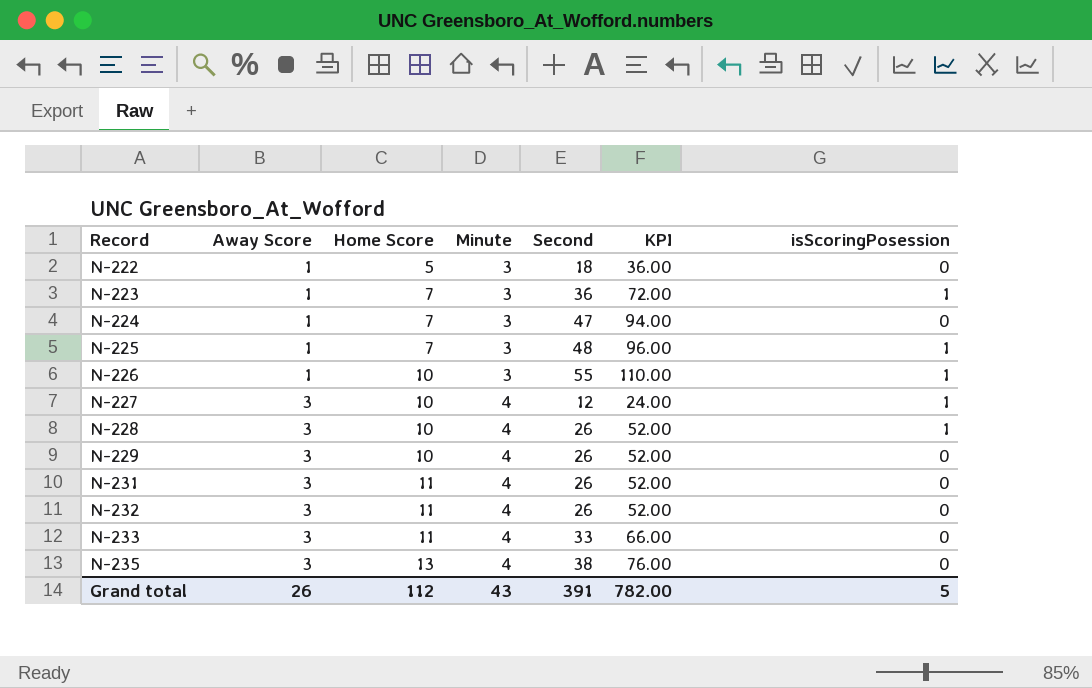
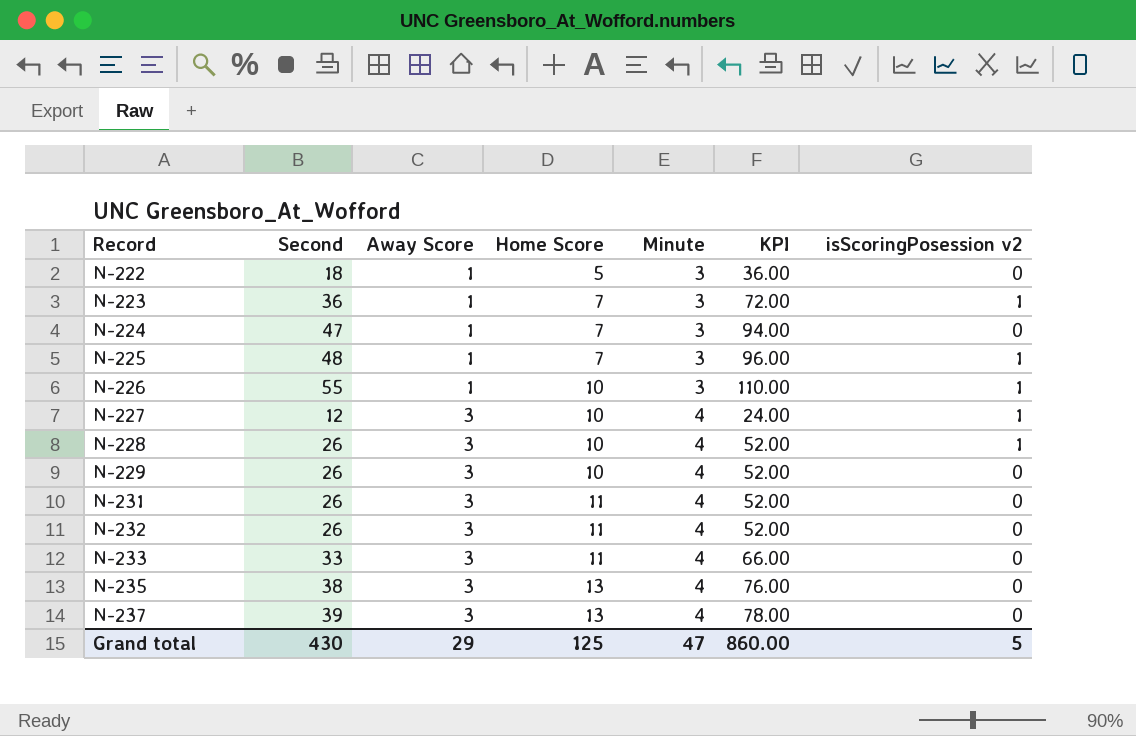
column Second | position: 5 -> 2
column name: isScoringPosession -> isScoringPosession v2
row N-237: none -> 39 | 3 | 13 | 4 | 78.00 | 0
Grand total | Second: 391 -> 430
Grand total | Away Score: 26 -> 29
Grand total | Home Score: 112 -> 125
Grand total | Minute: 43 -> 47
Grand total | KPI: 782.00 -> 860.00

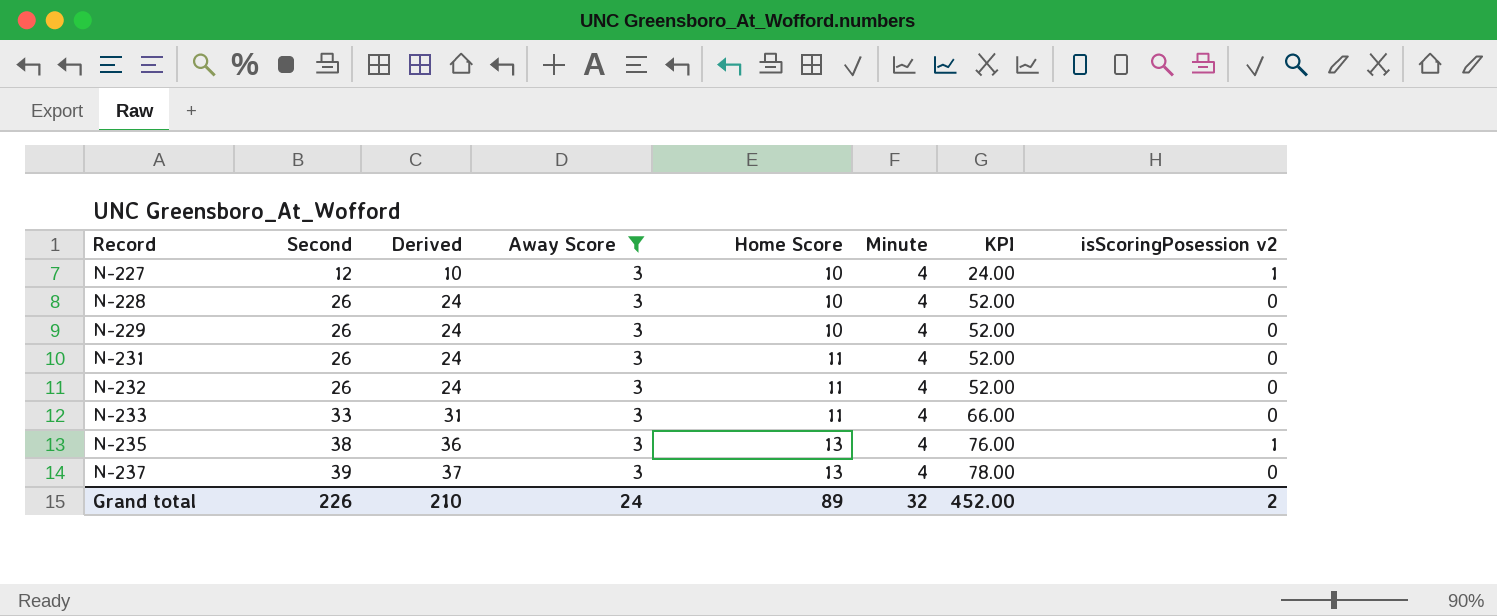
filter: none -> Away Score = 3
column Derived | formula: none -> [Second] - 2
N-228 | isScoringPosession v2: 1 -> 0
N-235 | isScoringPosession v2: 0 -> 1
Grand total | Second: 430 -> 226
Grand total | Away Score: 29 -> 24
Grand total | Home Score: 125 -> 89
Grand total | Minute: 47 -> 32
Grand total | KPI: 860.00 -> 452.00
Grand total | isScoringPosession v2: 5 -> 2

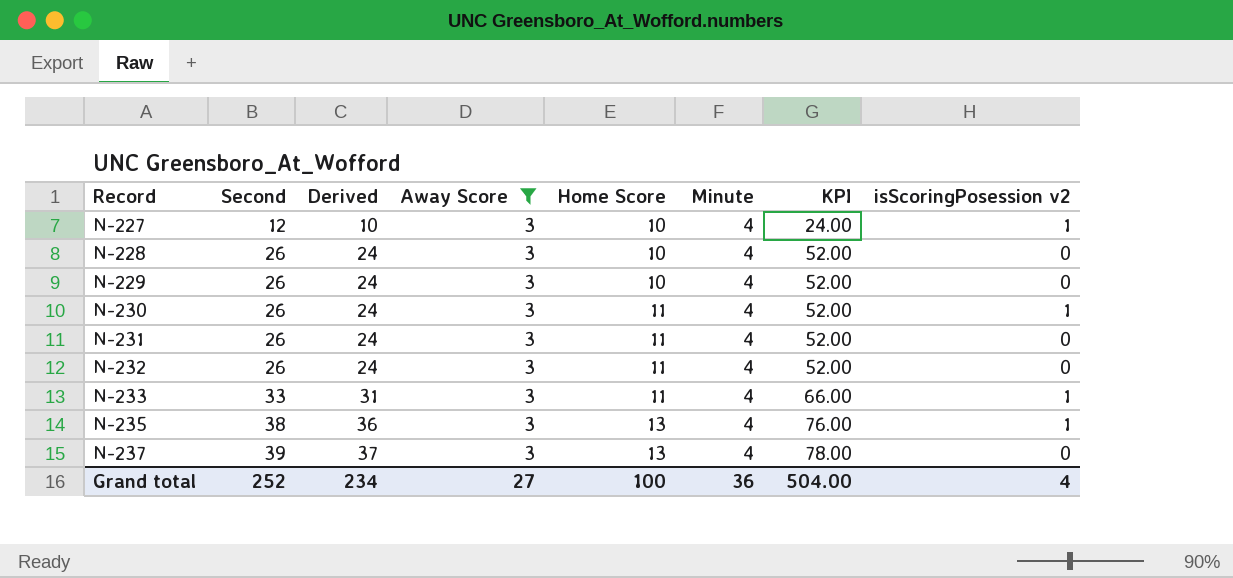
row N-230: none -> 26 | 24 | 3 | 11 | 4 | 52.00 | 1
N-233 | isScoringPosession v2: 0 -> 1
Grand total | Second: 226 -> 252
Grand total | Derived: 210 -> 234
Grand total | Away Score: 24 -> 27
Grand total | Home Score: 89 -> 100
Grand total | Minute: 32 -> 36
Grand total | KPI: 452.00 -> 504.00
Grand total | isScoringPosession v2: 2 -> 4

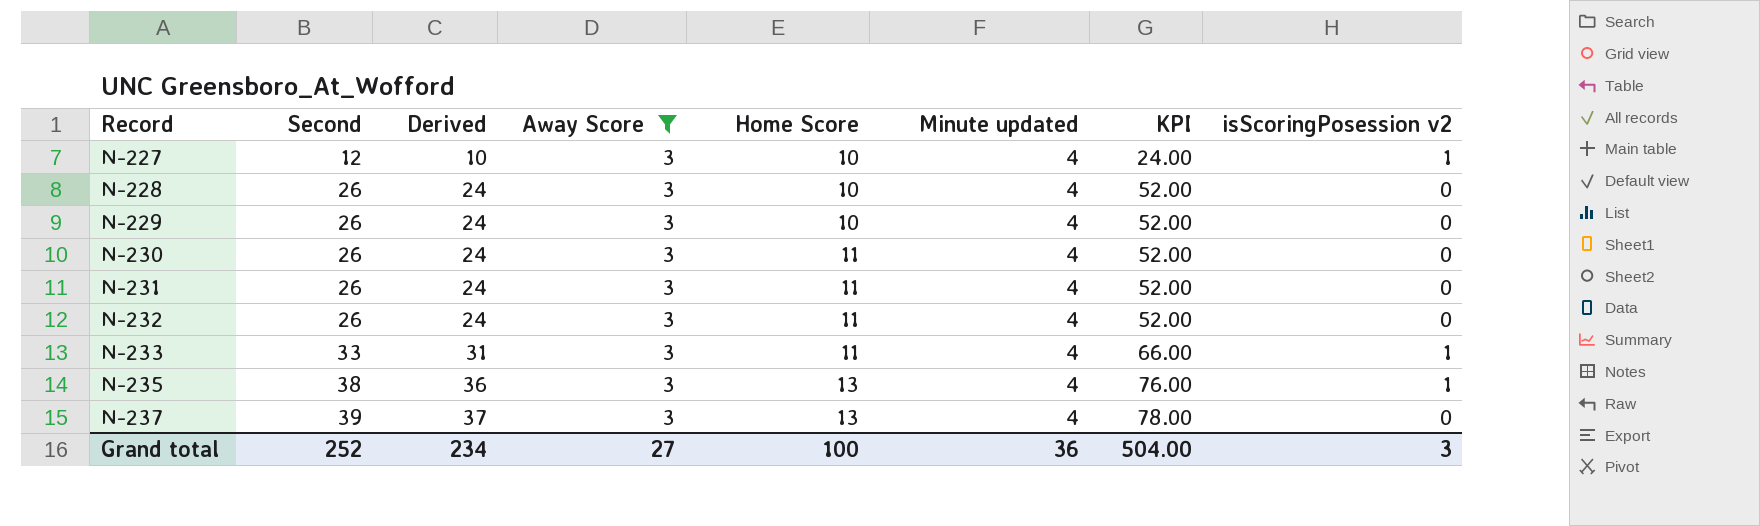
column name: Minute -> Minute updated
N-230 | isScoringPosession v2: 1 -> 0
Grand total | isScoringPosession v2: 4 -> 3

